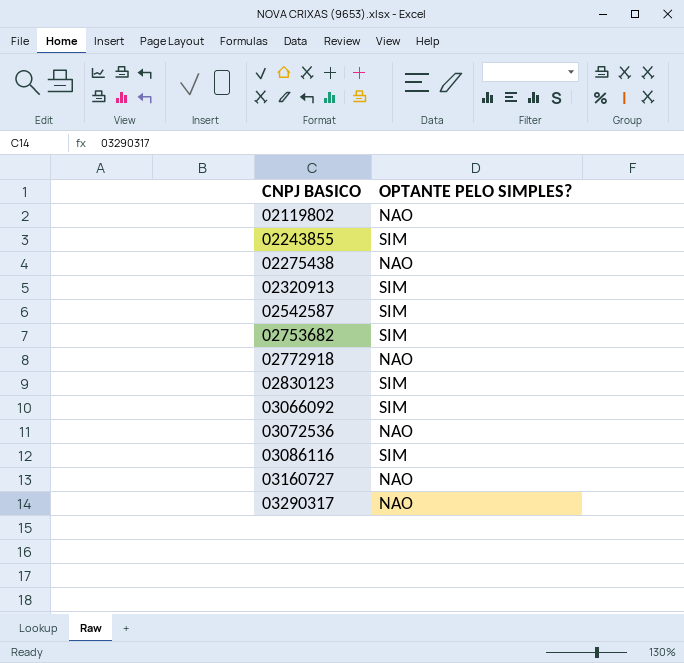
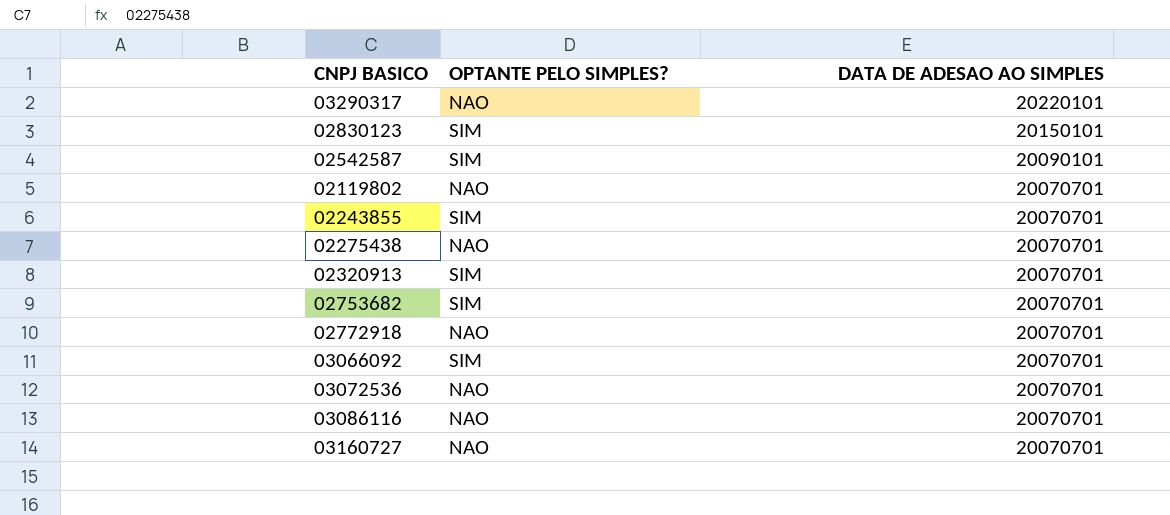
row order: CNPJ BASICO ascending -> DATA DE ADESAO AO SIMPLES descending
column DATA DE ADESAO AO SIMPLES | position: none -> 3
03086116 | OPTANTE PELO SIMPLES?: SIM -> NAO

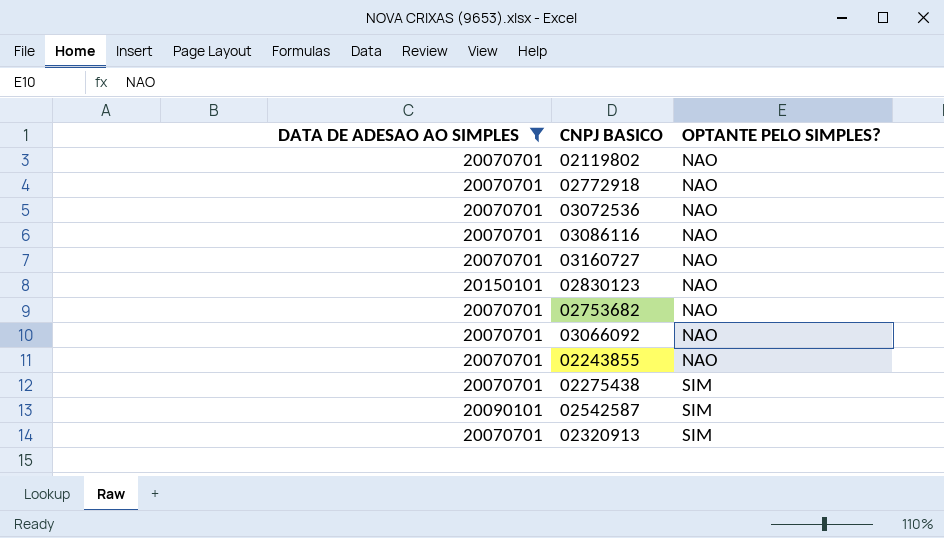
filter: none -> DATA DE ADESAO AO SIMPLES != 20220101
row order: DATA DE ADESAO AO SIMPLES descending -> OPTANTE PELO SIMPLES? ascending
column DATA DE ADESAO AO SIMPLES | position: 3 -> 1
02830123 | OPTANTE PELO SIMPLES?: SIM -> NAO
02753682 | OPTANTE PELO SIMPLES?: SIM -> NAO
03066092 | OPTANTE PELO SIMPLES?: SIM -> NAO
02243855 | OPTANTE PELO SIMPLES?: SIM -> NAO
02275438 | OPTANTE PELO SIMPLES?: NAO -> SIM

